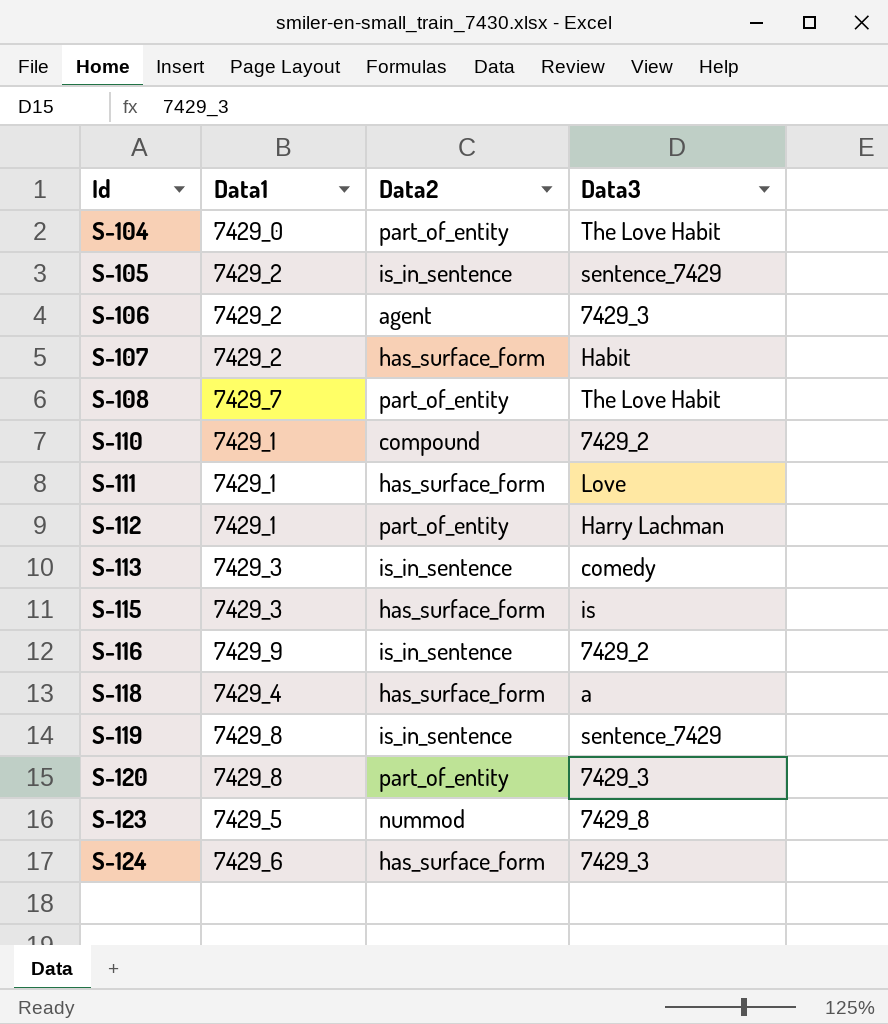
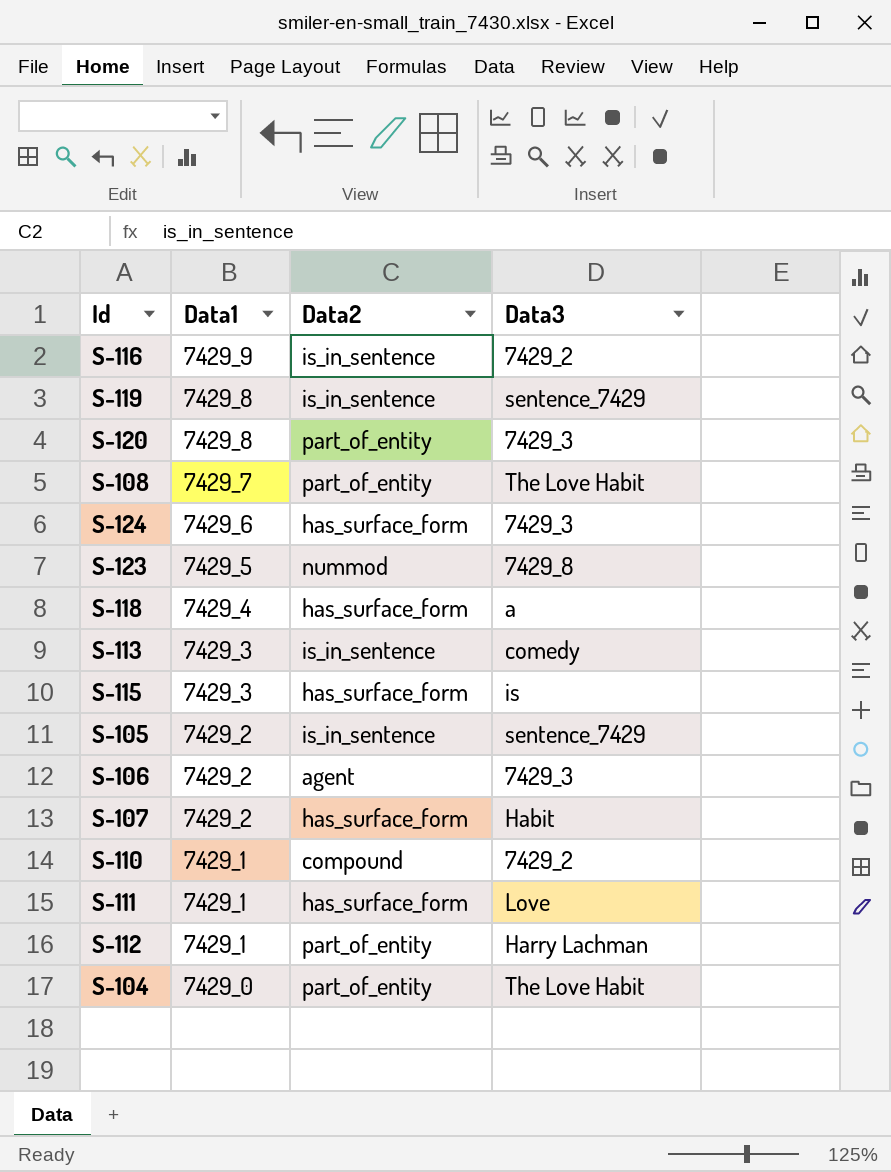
row order: Id ascending -> Data1 descending

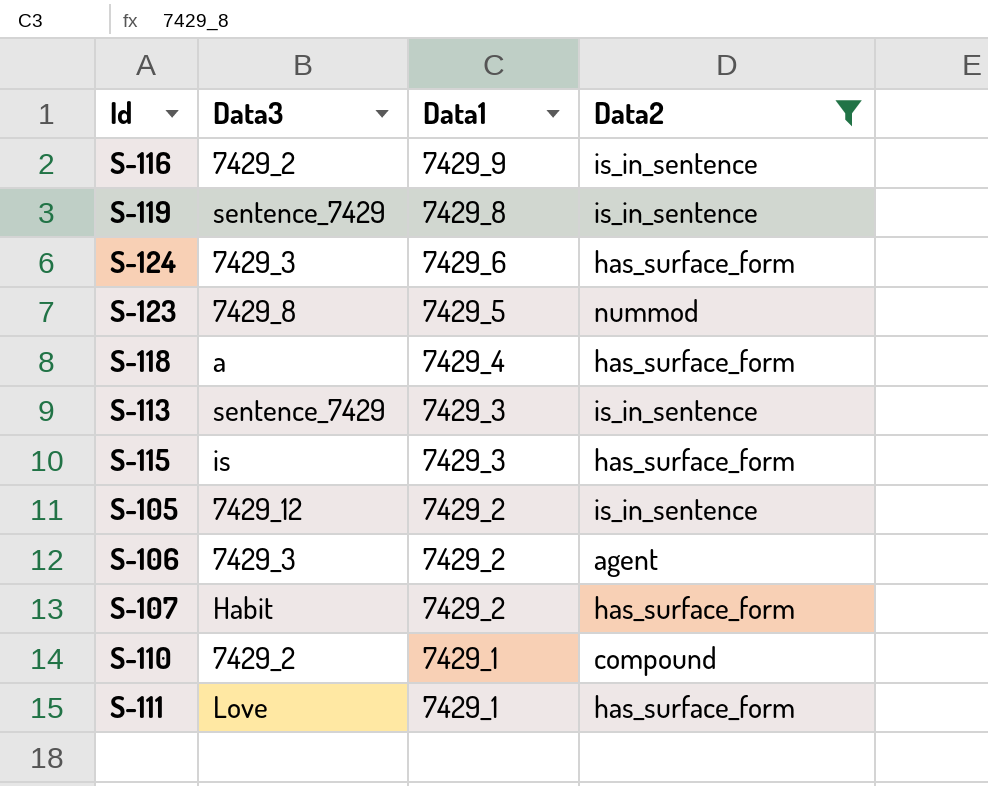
filter: none -> Data2 != part_of_entity
column Data3 | position: 4 -> 2
S-113 | Data3: comedy -> sentence_7429
S-105 | Data3: sentence_7429 -> 7429_12

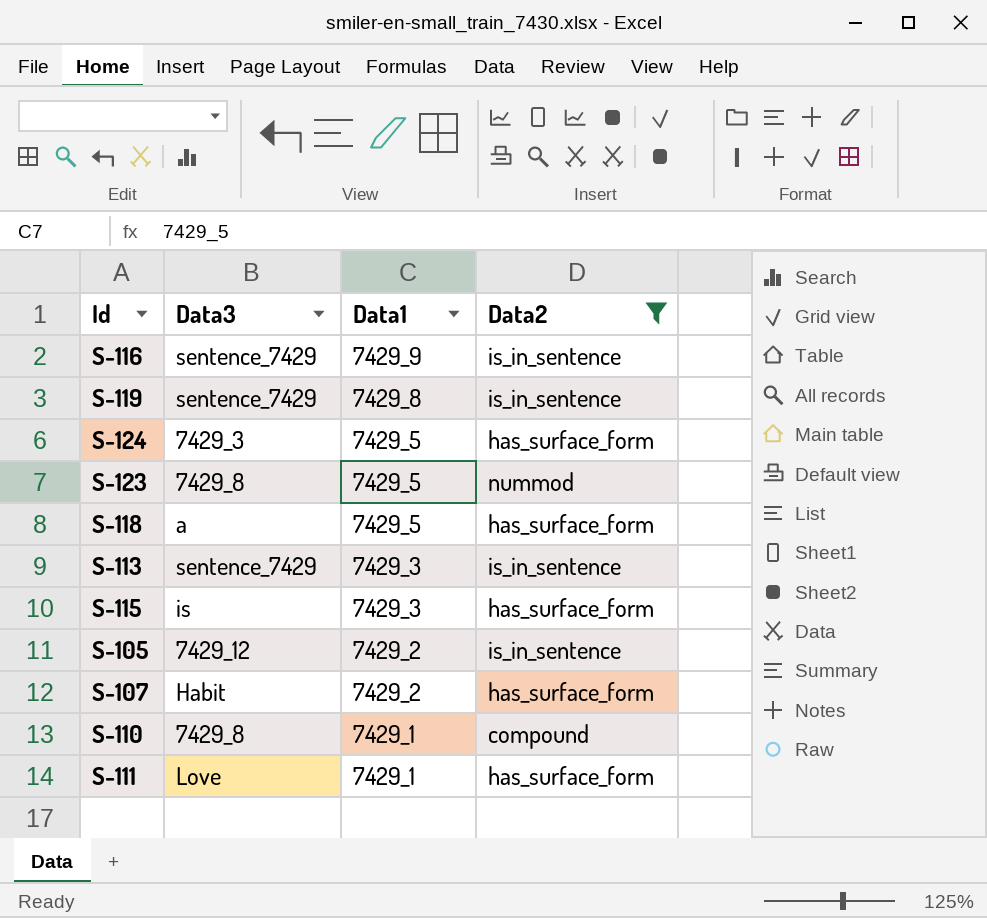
row S-106: 7429_3 | 7429_2 | agent -> none
S-116 | Data3: 7429_2 -> sentence_7429
S-124 | Data1: 7429_6 -> 7429_5
S-118 | Data1: 7429_4 -> 7429_5
S-110 | Data3: 7429_2 -> 7429_8

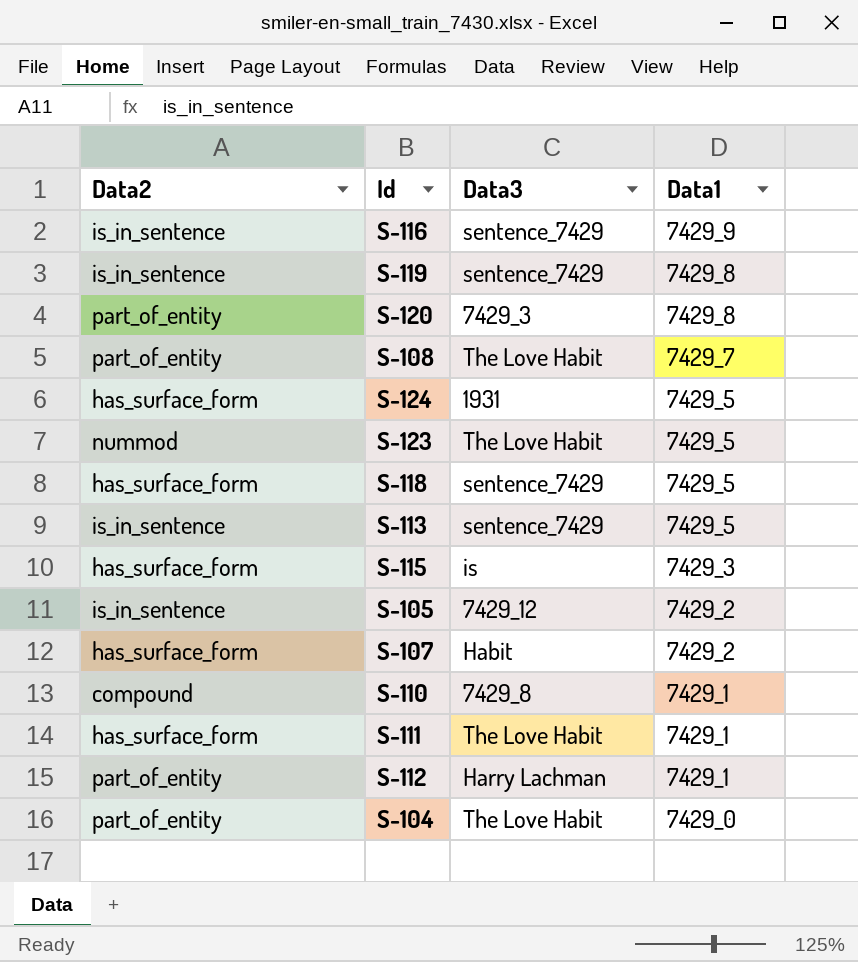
filter: Data2 != part_of_entity -> none
column Data2 | position: 4 -> 1
S-124 | Data3: 7429_3 -> 1931
S-123 | Data3: 7429_8 -> The Love Habit
S-118 | Data3: a -> sentence_7429
S-113 | Data1: 7429_3 -> 7429_5
S-111 | Data3: Love -> The Love Habit

